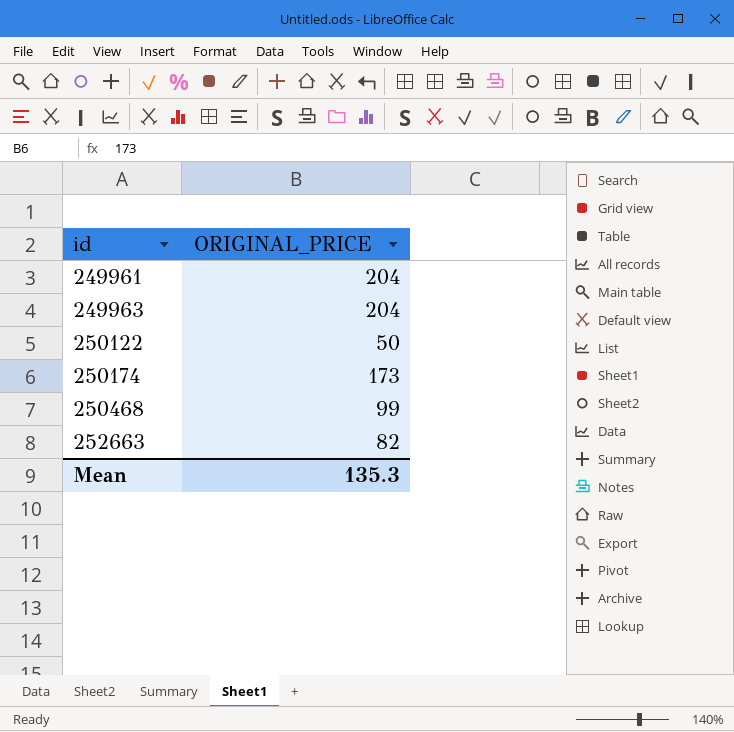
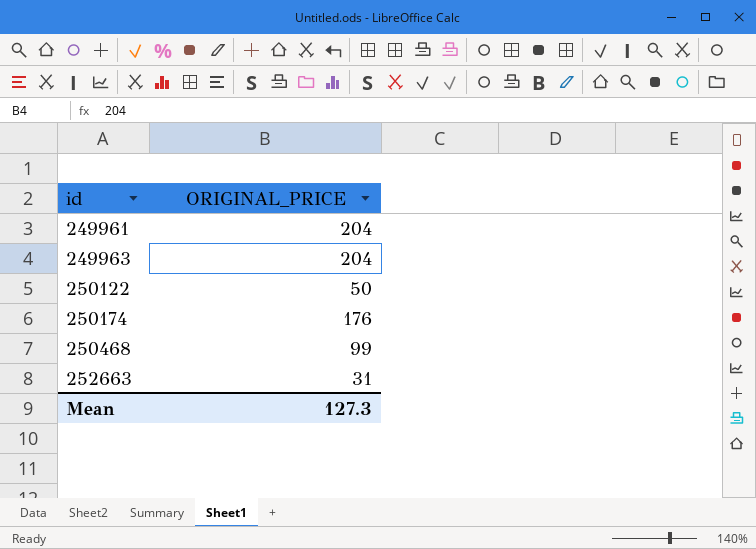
250174 | ORIGINAL_PRICE: 173 -> 176
252663 | ORIGINAL_PRICE: 82 -> 31
Mean | ORIGINAL_PRICE: 135.3 -> 127.3

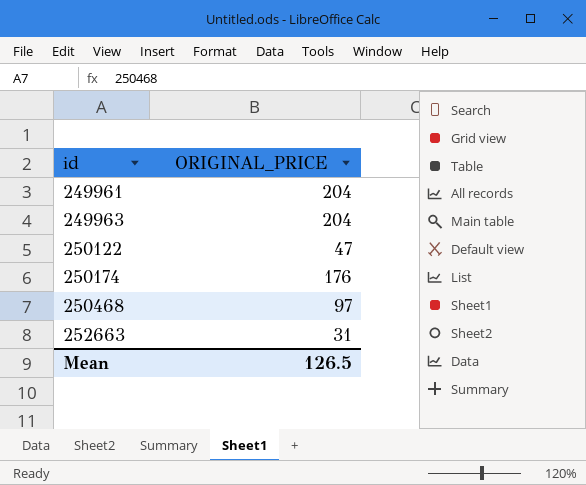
250122 | ORIGINAL_PRICE: 50 -> 47
250468 | ORIGINAL_PRICE: 99 -> 97
Mean | ORIGINAL_PRICE: 127.3 -> 126.5

